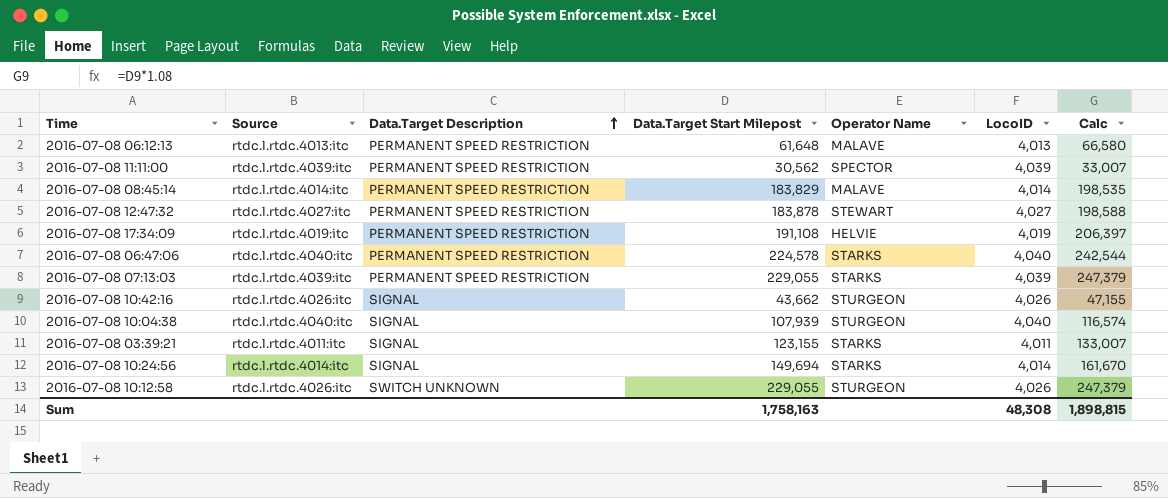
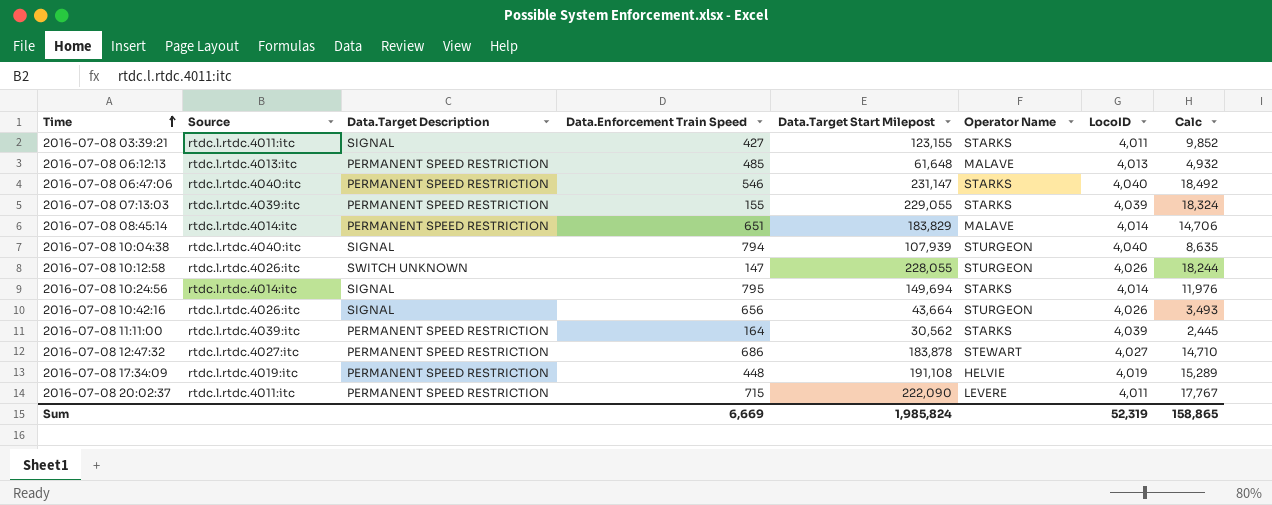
row order: Data.Target Description ascending -> Time ascending
column Data.Enforcement Train Speed | position: none -> 4
column Calc | formula: [Data.Target Start Milepost] * 1.08 -> [Data.Target Start Milepost] * 0.08
2016-07-08 06:47:06 | Data.Target Start Milepost: 224,578 -> 231,147
2016-07-08 10:12:58 | Data.Target Start Milepost: 229,055 -> 228,055
2016-07-08 10:42:16 | Data.Target Start Milepost: 43,662 -> 43,664
2016-07-08 11:11:00 | Operator Name: SPECTOR -> STARKS
row 2016-07-08 20:02:37: none -> rtdc.l.rtdc.4011:itc | PERMANENT SPEED RESTRICTION | 715 | 222,090 | LEVERE | 4,011 | 17,767
Sum | Data.Target Start Milepost: 1,758,163 -> 1,985,824
Sum | LocoID: 48,308 -> 52,319
Sum | Calc: 1,898,815 -> 158,865

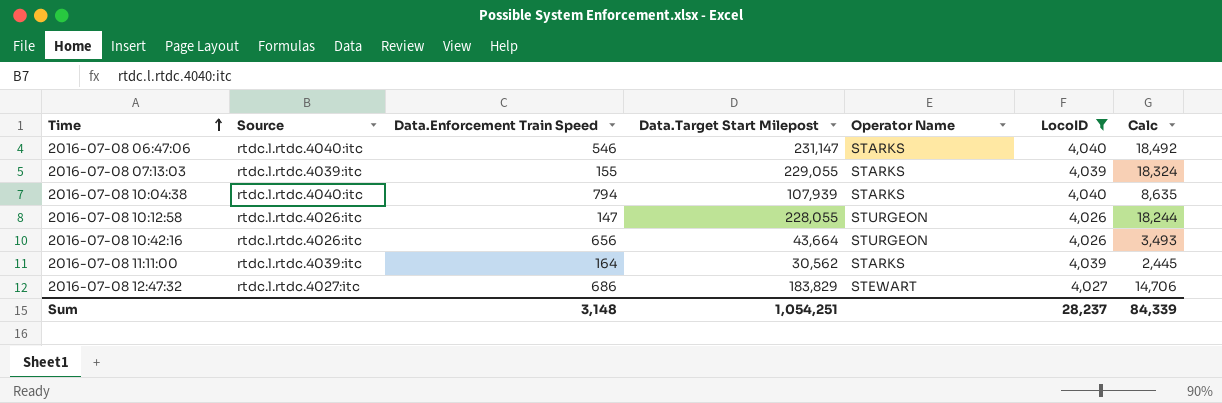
filter: none -> LocoID >= 4,026
column Data.Target Description | position: 3 -> none
2016-07-08 10:04:38 | Operator Name: STURGEON -> STARKS
2016-07-08 12:47:32 | Data.Target Start Milepost: 183,878 -> 183,829
2016-07-08 12:47:32 | Calc: 14,710 -> 14,706
Sum | Data.Enforcement Train Speed: 6,669 -> 3,148
Sum | Data.Target Start Milepost: 1,985,824 -> 1,054,251
Sum | LocoID: 52,319 -> 28,237
Sum | Calc: 158,865 -> 84,339

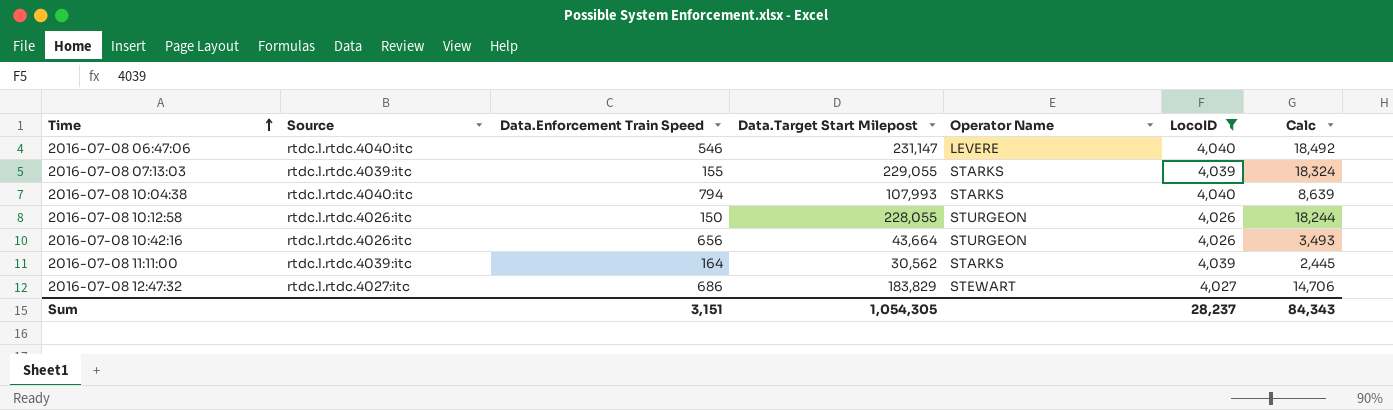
2016-07-08 06:47:06 | Operator Name: STARKS -> LEVERE
2016-07-08 10:04:38 | Data.Target Start Milepost: 107,939 -> 107,993
2016-07-08 10:04:38 | Calc: 8,635 -> 8,639
2016-07-08 10:12:58 | Data.Enforcement Train Speed: 147 -> 150
Sum | Data.Enforcement Train Speed: 3,148 -> 3,151
Sum | Data.Target Start Milepost: 1,054,251 -> 1,054,305
Sum | Calc: 84,339 -> 84,343

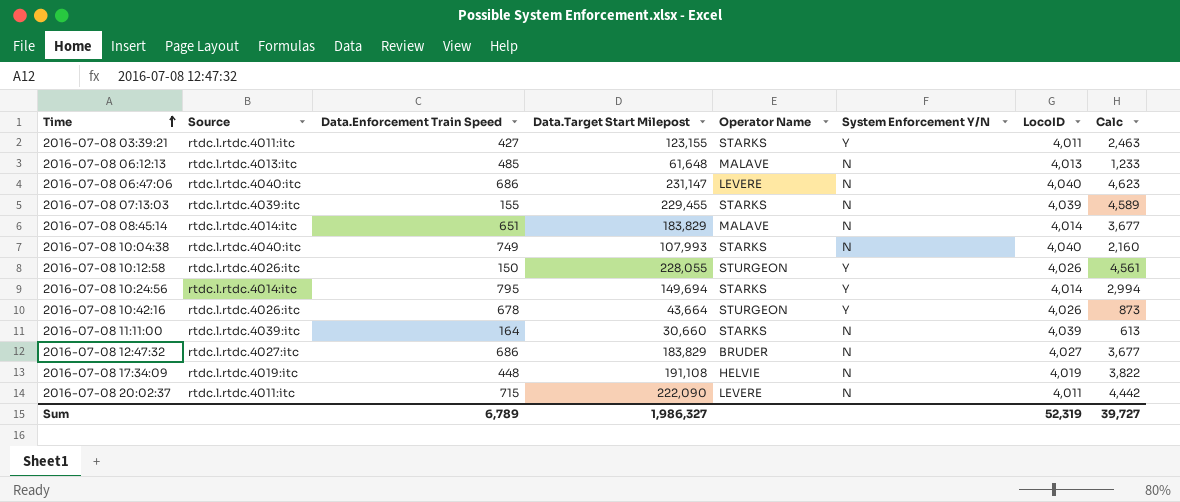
filter: LocoID >= 4,026 -> none
column System Enforcement Y/N | position: none -> 6
column Calc | formula: [Data.Target Start Milepost] * 0.08 -> [Data.Target Start Milepost] * 0.02
2016-07-08 06:47:06 | Data.Enforcement Train Speed: 546 -> 686
2016-07-08 07:13:03 | Data.Target Start Milepost: 229,055 -> 229,455
2016-07-08 10:04:38 | Data.Enforcement Train Speed: 794 -> 749
2016-07-08 10:42:16 | Data.Enforcement Train Speed: 656 -> 678
2016-07-08 11:11:00 | Data.Target Start Milepost: 30,562 -> 30,660
2016-07-08 12:47:32 | Operator Name: STEWART -> BRUDER
Sum | Data.Enforcement Train Speed: 3,151 -> 6,789
Sum | Data.Target Start Milepost: 1,054,305 -> 1,986,327
Sum | LocoID: 28,237 -> 52,319
Sum | Calc: 84,343 -> 39,727

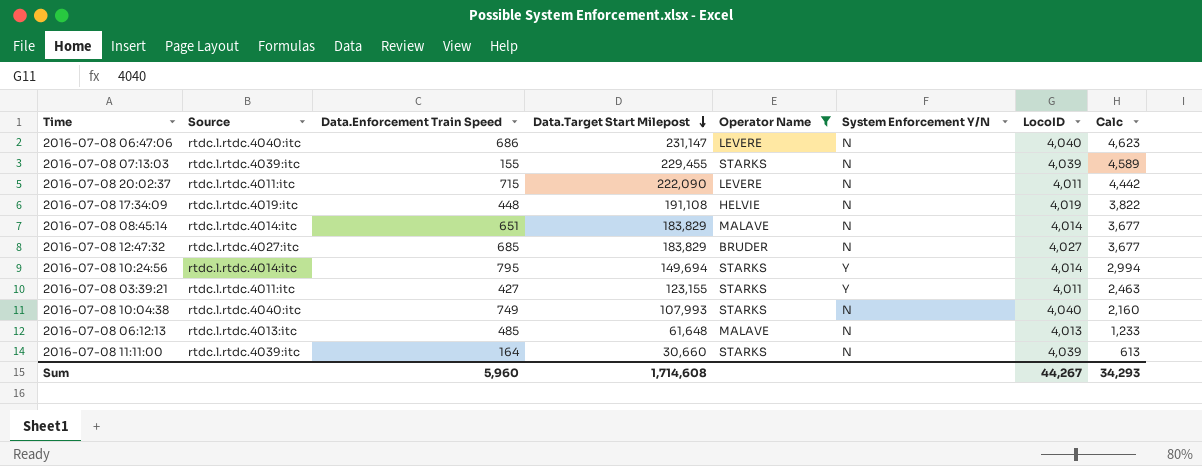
filter: none -> Operator Name != STURGEON
row order: Time ascending -> Data.Target Start Milepost descending
2016-07-08 12:47:32 | Data.Enforcement Train Speed: 686 -> 685
Sum | Data.Enforcement Train Speed: 6,789 -> 5,960
Sum | Data.Target Start Milepost: 1,986,327 -> 1,714,608
Sum | LocoID: 52,319 -> 44,267
Sum | Calc: 39,727 -> 34,293

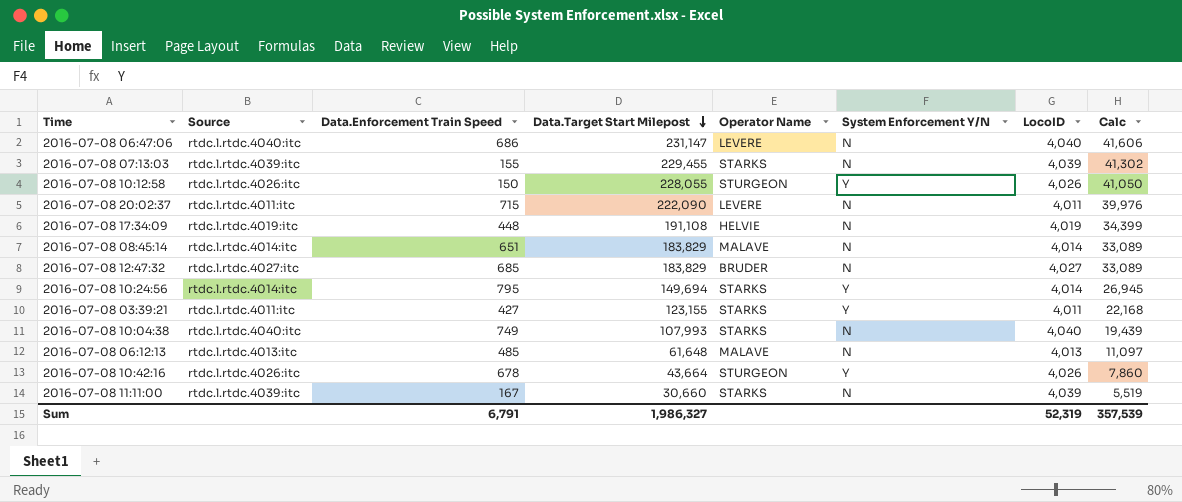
filter: Operator Name != STURGEON -> none
column Calc | formula: [Data.Target Start Milepost] * 0.02 -> [Data.Target Start Milepost] * 0.18
2016-07-08 11:11:00 | Data.Enforcement Train Speed: 164 -> 167
Sum | Data.Enforcement Train Speed: 5,960 -> 6,791
Sum | Data.Target Start Milepost: 1,714,608 -> 1,986,327
Sum | LocoID: 44,267 -> 52,319
Sum | Calc: 34,293 -> 357,539

